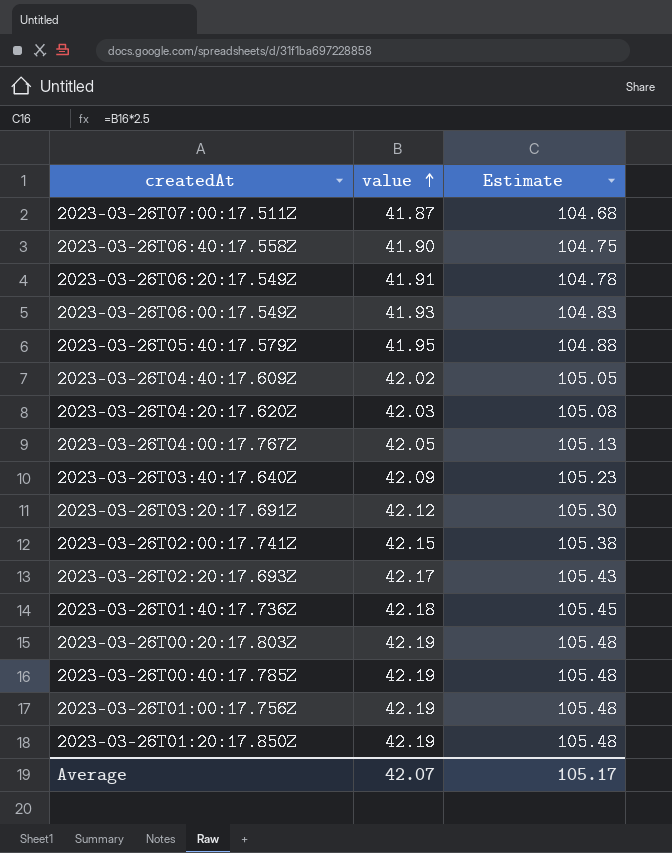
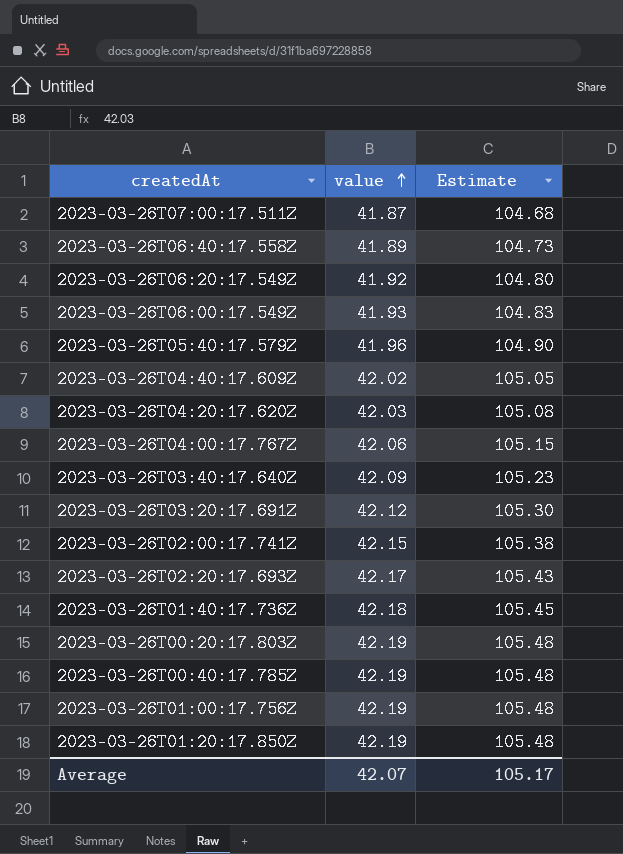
2023-03-26T06:40:17.558Z | value: 41.90 -> 41.89
2023-03-26T06:40:17.558Z | Estimate: 104.75 -> 104.73
2023-03-26T06:20:17.549Z | value: 41.91 -> 41.92
2023-03-26T06:20:17.549Z | Estimate: 104.78 -> 104.80
2023-03-26T05:40:17.579Z | value: 41.95 -> 41.96
2023-03-26T05:40:17.579Z | Estimate: 104.88 -> 104.90
2023-03-26T04:00:17.767Z | value: 42.05 -> 42.06
2023-03-26T04:00:17.767Z | Estimate: 105.13 -> 105.15

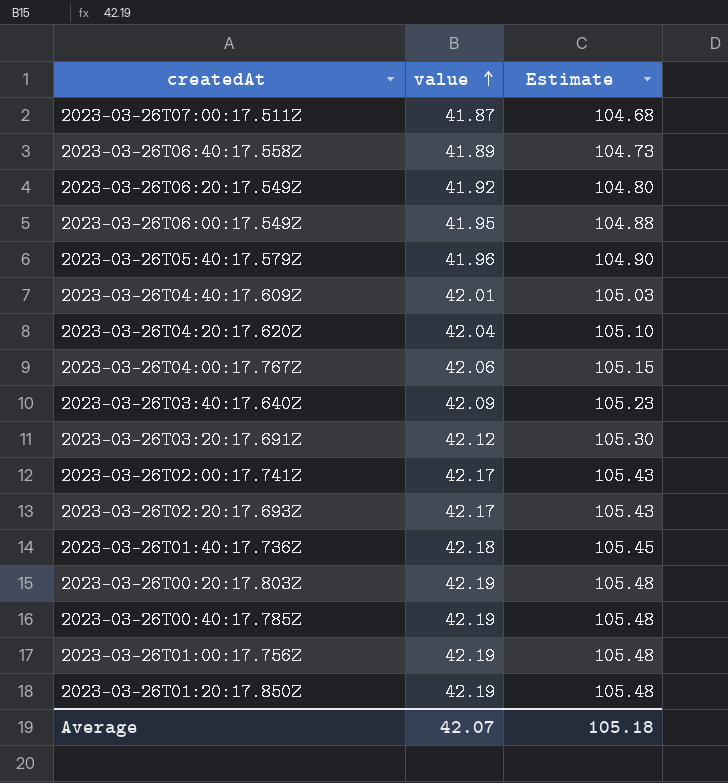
2023-03-26T06:00:17.549Z | value: 41.93 -> 41.95
2023-03-26T06:00:17.549Z | Estimate: 104.83 -> 104.88
2023-03-26T04:40:17.609Z | value: 42.02 -> 42.01
2023-03-26T04:40:17.609Z | Estimate: 105.05 -> 105.03
2023-03-26T04:20:17.620Z | value: 42.03 -> 42.04
2023-03-26T04:20:17.620Z | Estimate: 105.08 -> 105.10
2023-03-26T02:00:17.741Z | value: 42.15 -> 42.17
2023-03-26T02:00:17.741Z | Estimate: 105.38 -> 105.43
Average | Estimate: 105.17 -> 105.18

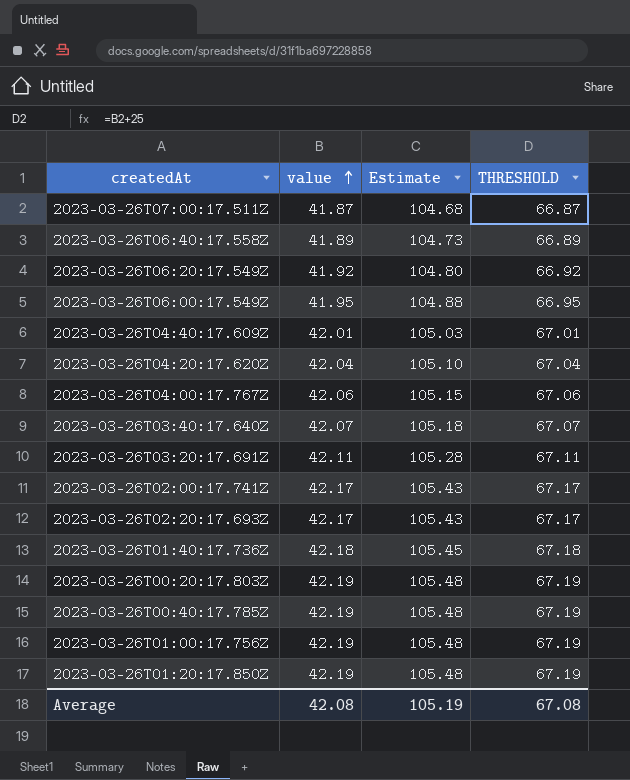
column THRESHOLD | formula: none -> [value] + 25
row 2023-03-26T05:40:17.579Z: 41.96 | 104.90 -> none
2023-03-26T03:40:17.640Z | value: 42.09 -> 42.07
2023-03-26T03:40:17.640Z | Estimate: 105.23 -> 105.18
2023-03-26T03:20:17.691Z | value: 42.12 -> 42.11
2023-03-26T03:20:17.691Z | Estimate: 105.30 -> 105.28
Average | value: 42.07 -> 42.08
Average | Estimate: 105.18 -> 105.19

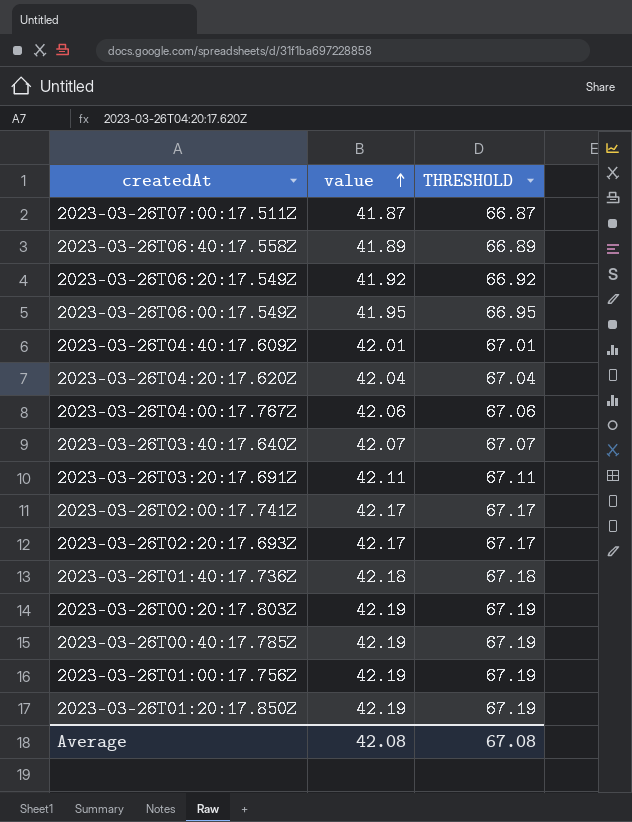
column Estimate | formula: [value] * 2.5 -> none

